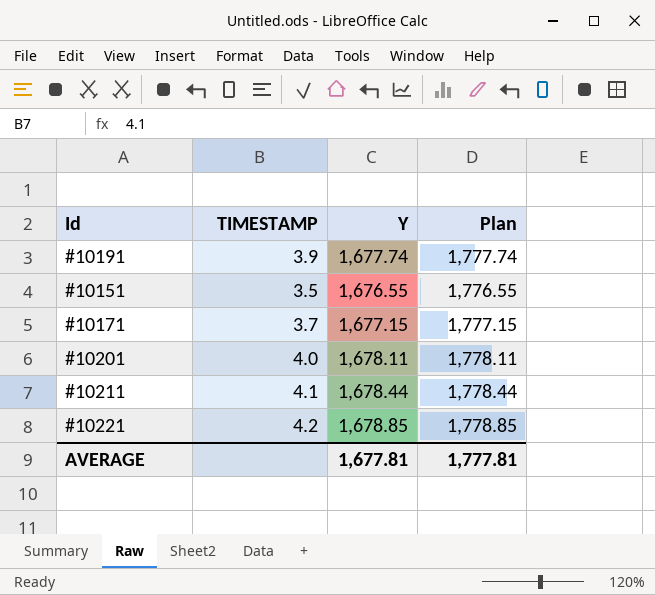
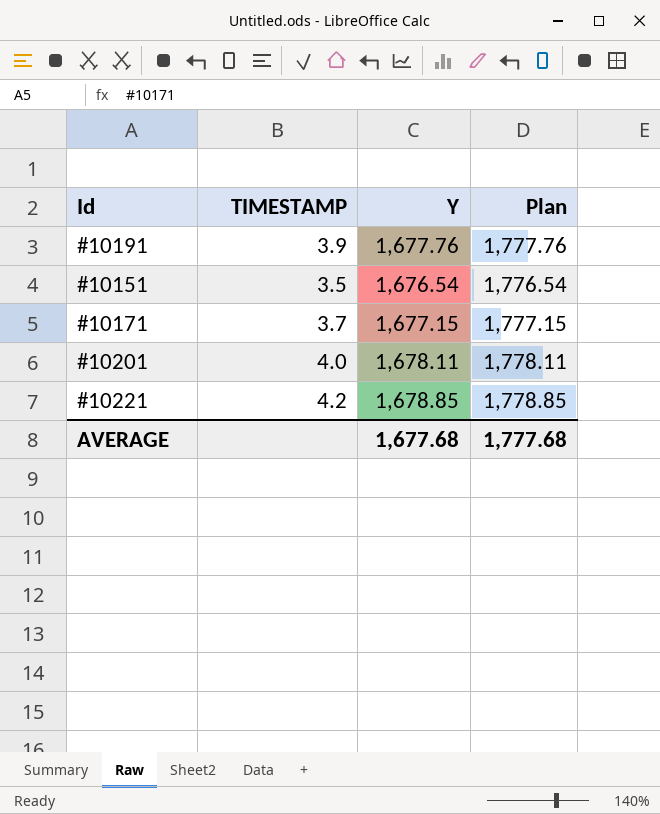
row #10211: 4.1 | 1,678.44 | 1,778.44 -> none
#10191 | Y: 1,677.74 -> 1,677.76
#10191 | Plan: 1,777.74 -> 1,777.76
#10151 | Y: 1,676.55 -> 1,676.54
#10151 | Plan: 1,776.55 -> 1,776.54
AVERAGE | Y: 1,677.81 -> 1,677.68
AVERAGE | Plan: 1,777.81 -> 1,777.68

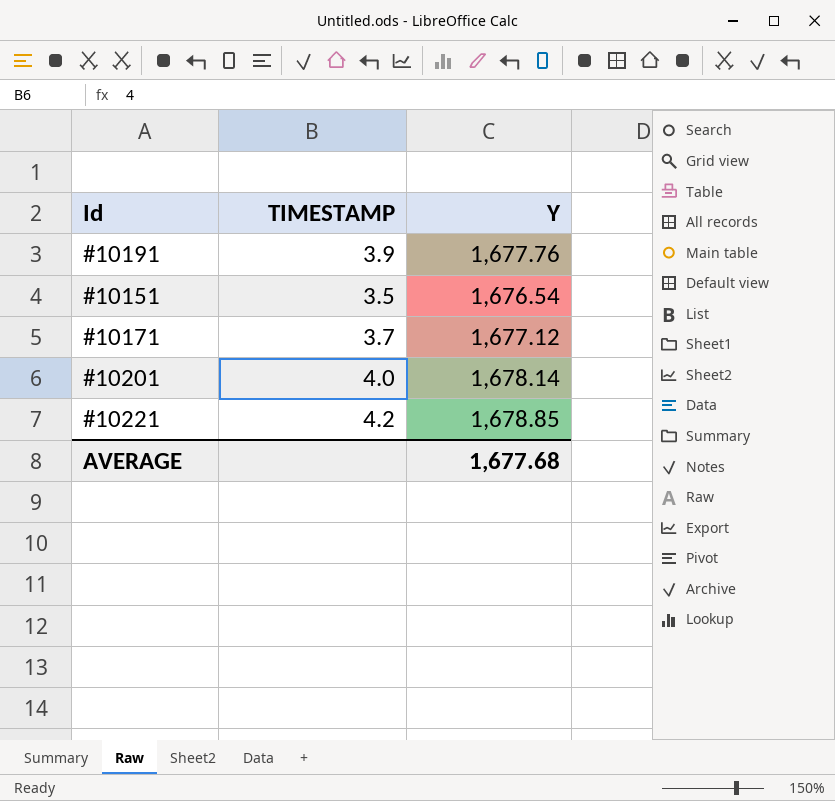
column Plan | formula: [Y] + 100 -> none
#10171 | Y: 1,677.15 -> 1,677.12
#10201 | Y: 1,678.11 -> 1,678.14

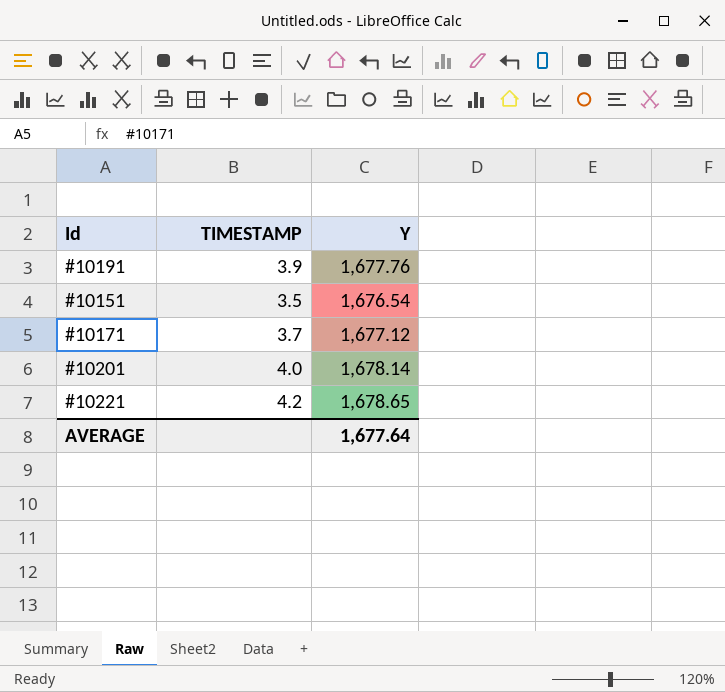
#10221 | Y: 1,678.85 -> 1,678.65
AVERAGE | Y: 1,677.68 -> 1,677.64

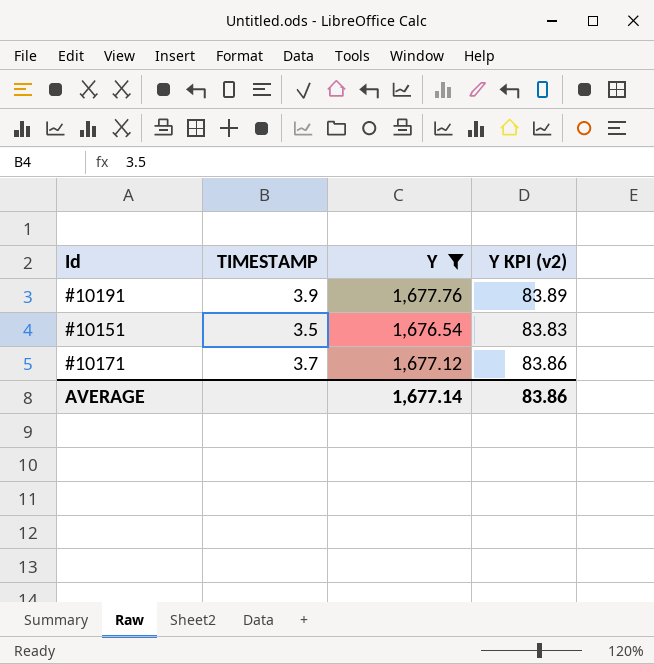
filter: none -> Y <= 1,677.76
column Y KPI (v2) | formula: none -> [Y] * 0.05
AVERAGE | Y: 1,677.64 -> 1,677.14

